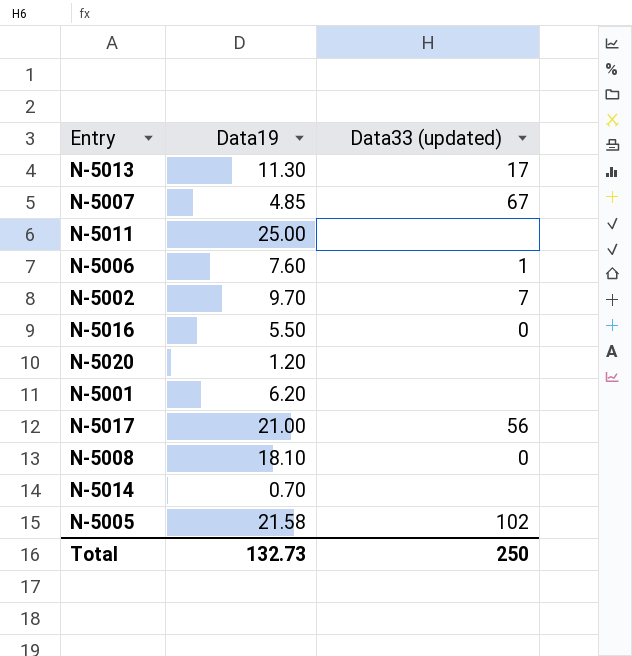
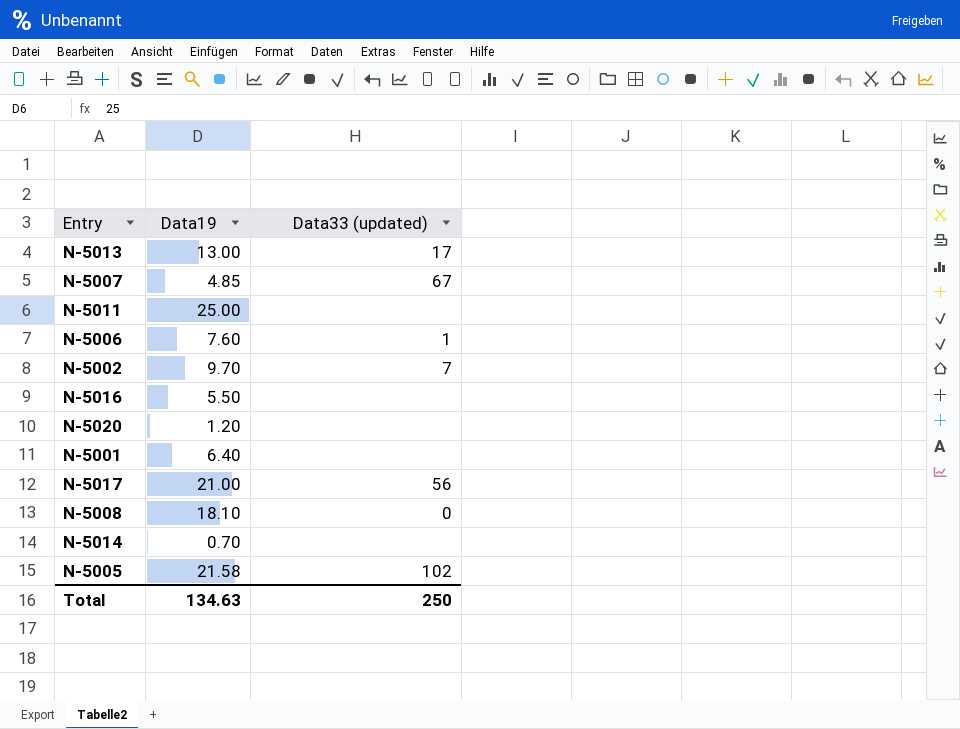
N-5013 | Data19: 11.30 -> 13.00
N-5016 | Data33 (updated): 0 -> none
N-5001 | Data19: 6.20 -> 6.40
Total | Data19: 132.73 -> 134.63

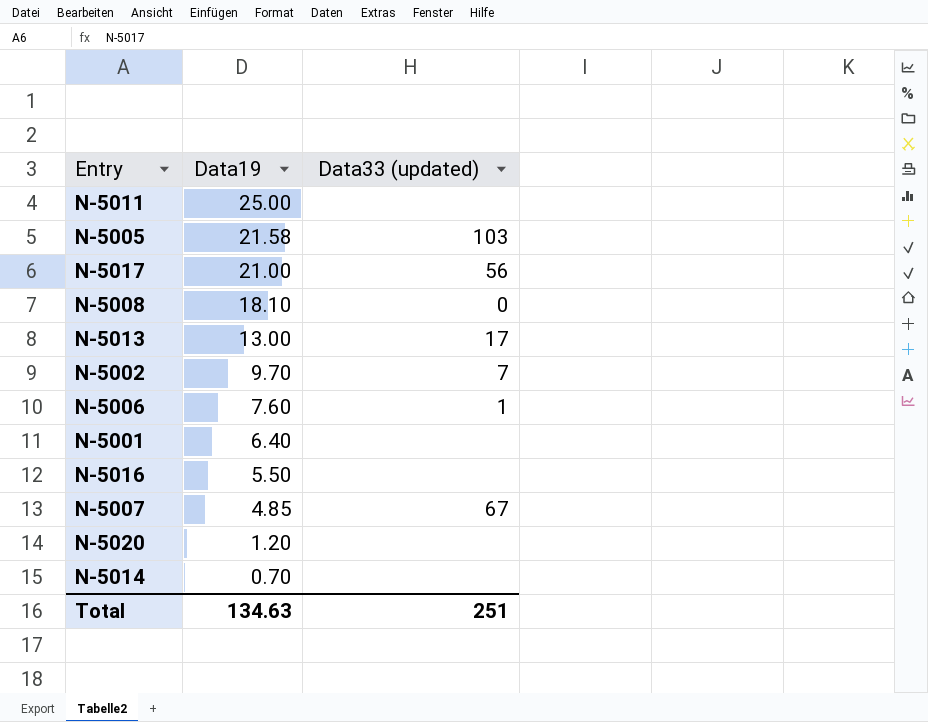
row order: none -> Data19 descending
N-5005 | Data33 (updated): 102 -> 103
Total | Data33 (updated): 250 -> 251

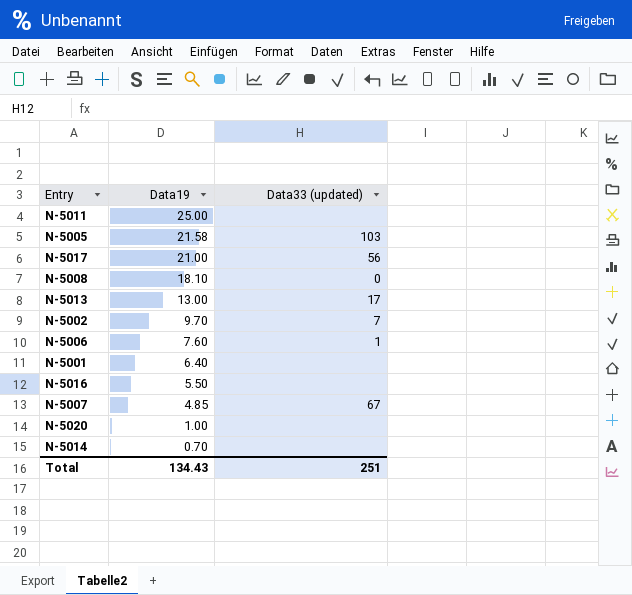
N-5020 | Data19: 1.20 -> 1.00
Total | Data19: 134.63 -> 134.43

